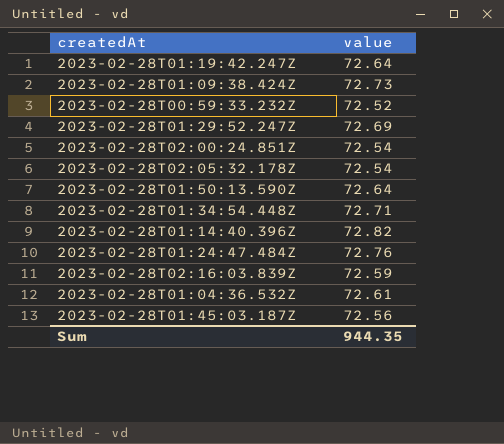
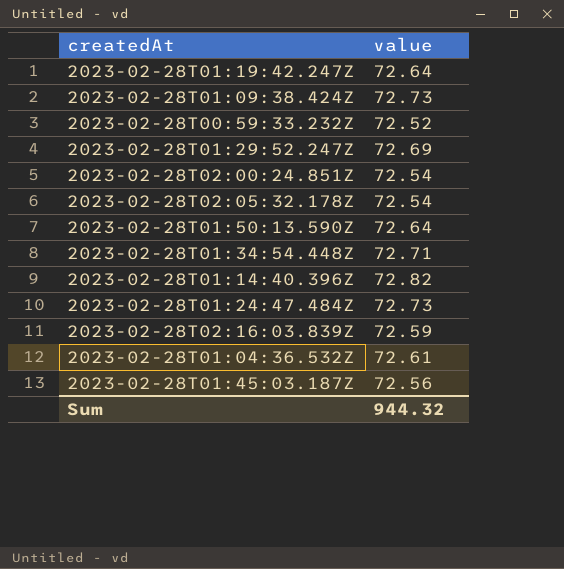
2023-02-28T01:24:47.484Z | value: 72.76 -> 72.73
Sum | value: 944.35 -> 944.32

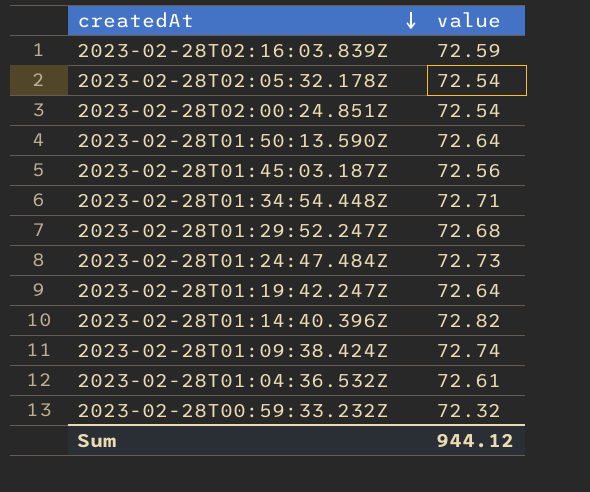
row order: none -> createdAt descending
2023-02-28T01:29:52.247Z | value: 72.69 -> 72.68
2023-02-28T01:09:38.424Z | value: 72.73 -> 72.74
2023-02-28T00:59:33.232Z | value: 72.52 -> 72.32
Sum | value: 944.32 -> 944.12

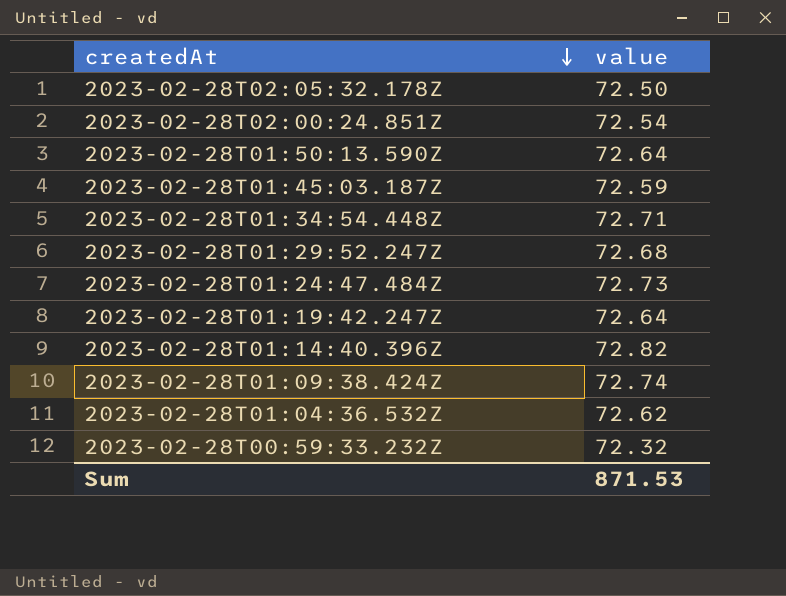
row 2023-02-28T02:16:03.839Z: 72.59 -> none
2023-02-28T02:05:32.178Z | value: 72.54 -> 72.50
2023-02-28T01:45:03.187Z | value: 72.56 -> 72.59
2023-02-28T01:04:36.532Z | value: 72.61 -> 72.62
Sum | value: 944.12 -> 871.53

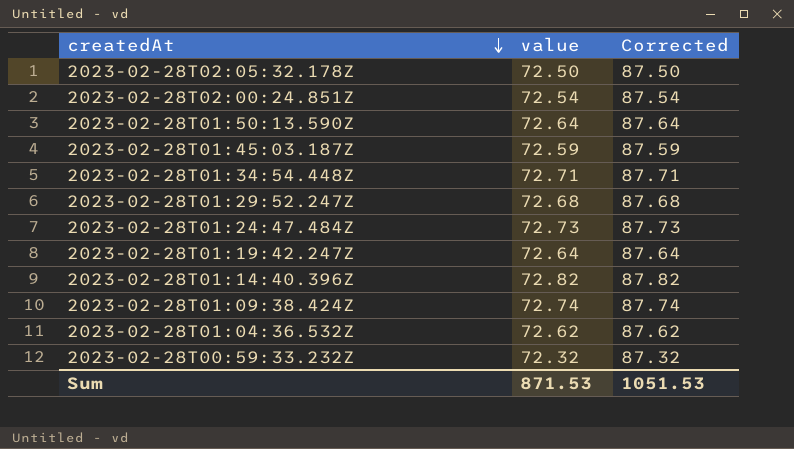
column Corrected | formula: none -> [value] + 15

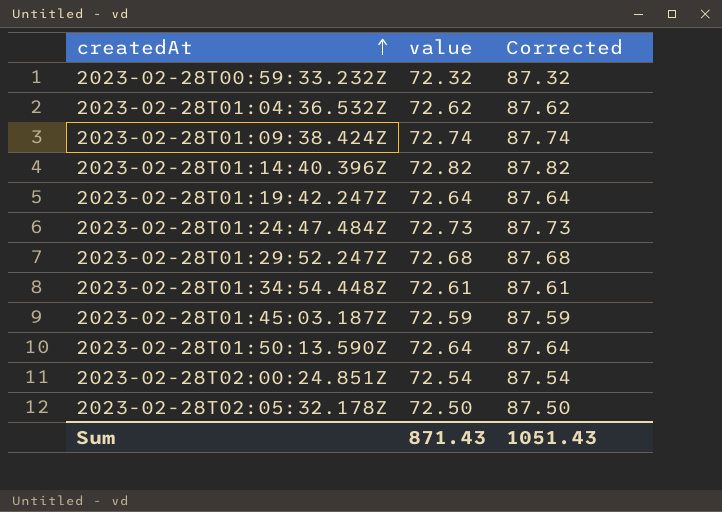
row order: createdAt descending -> createdAt ascending
2023-02-28T01:34:54.448Z | value: 72.71 -> 72.61
2023-02-28T01:34:54.448Z | Corrected: 87.71 -> 87.61
Sum | value: 871.53 -> 871.43
Sum | Corrected: 1051.53 -> 1051.43

